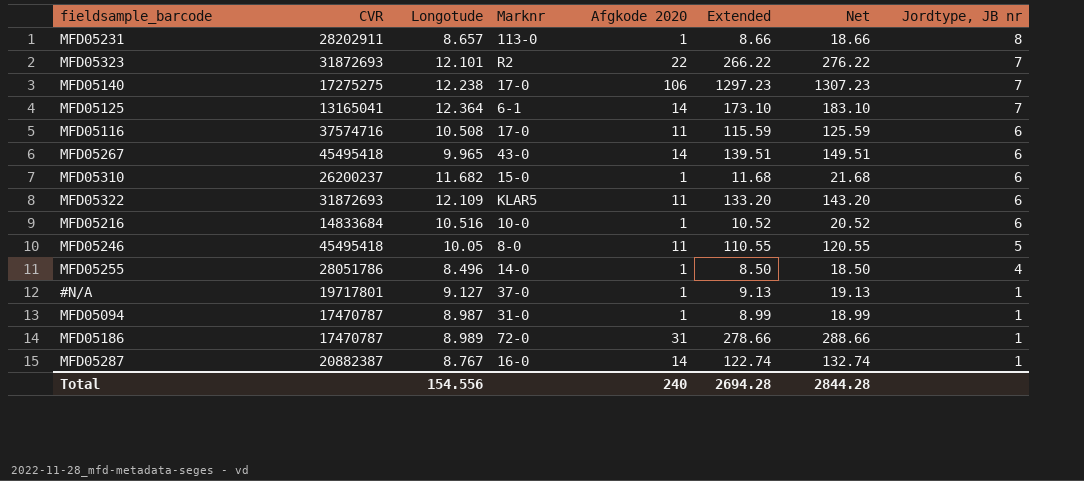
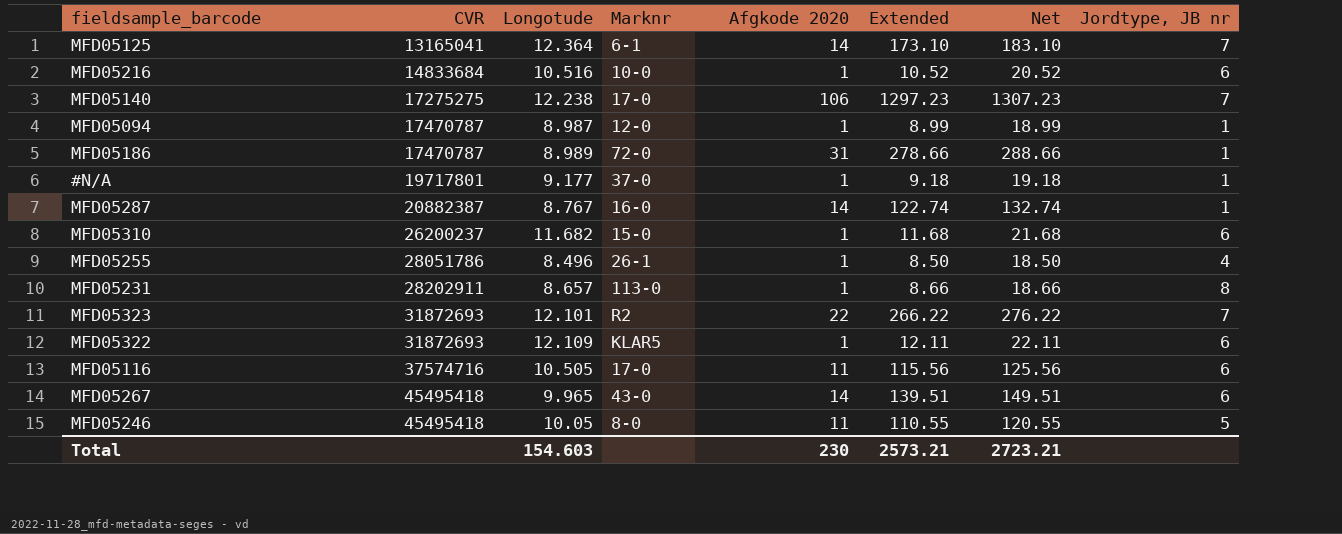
row order: Jordtype, JB nr descending -> CVR ascending
MFD05094 | Marknr: 31-0 -> 12-0
#N/A | Longotude: 9.127 -> 9.177
#N/A | Extended: 9.13 -> 9.18
#N/A | Net: 19.13 -> 19.18
MFD05255 | Marknr: 14-0 -> 26-1
MFD05322 | Afgkode 2020: 11 -> 1
MFD05322 | Extended: 133.20 -> 12.11
MFD05322 | Net: 143.20 -> 22.11
MFD05116 | Longotude: 10.508 -> 10.505
MFD05116 | Extended: 115.59 -> 115.56
MFD05116 | Net: 125.59 -> 125.56
Total | Longotude: 154.556 -> 154.603
Total | Afgkode 2020: 240 -> 230
Total | Extended: 2694.28 -> 2573.21
Total | Net: 2844.28 -> 2723.21

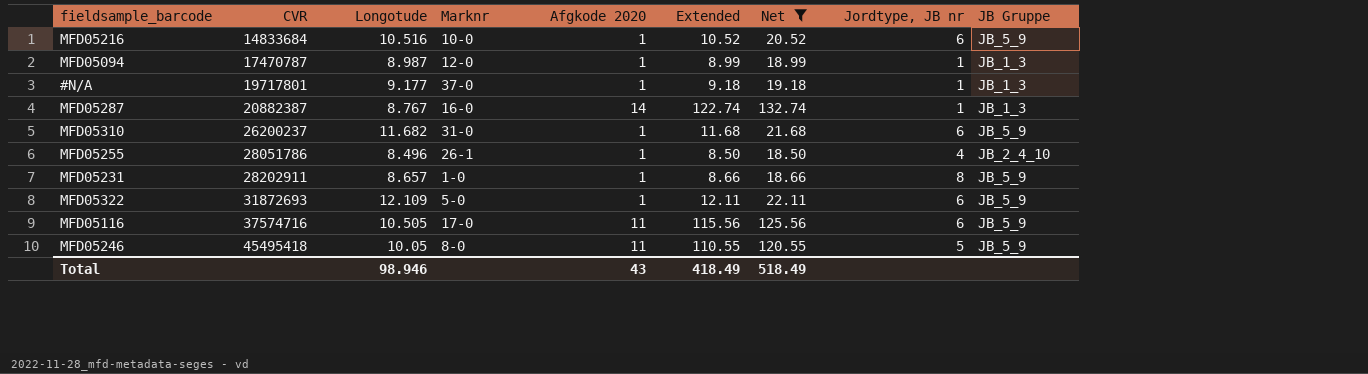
filter: none -> Net <= 132.74
column JB Gruppe | position: none -> 9
MFD05310 | Marknr: 15-0 -> 31-0
MFD05231 | Marknr: 113-0 -> 1-0
MFD05322 | Marknr: KLAR5 -> 5-0
Total | Longotude: 154.603 -> 98.946
Total | Afgkode 2020: 230 -> 43
Total | Extended: 2573.21 -> 418.49
Total | Net: 2723.21 -> 518.49

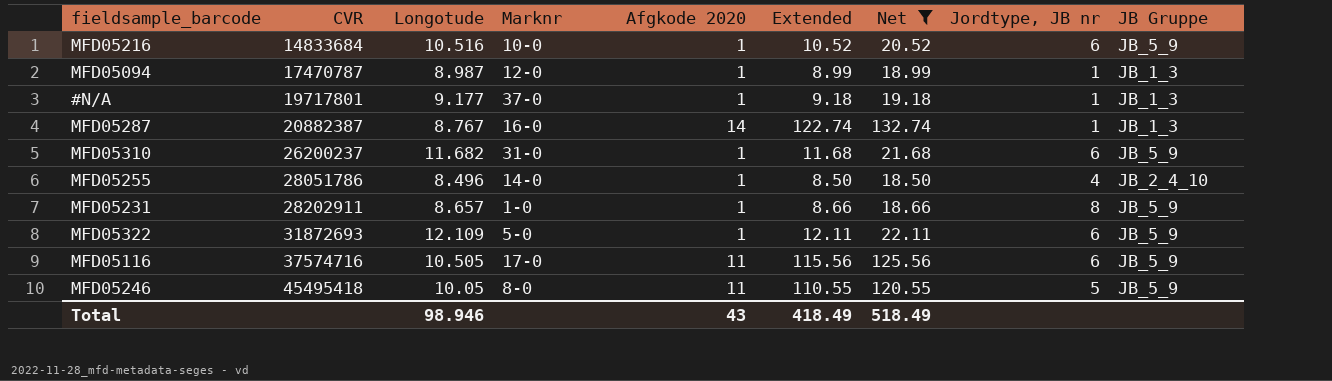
MFD05255 | Marknr: 26-1 -> 14-0

